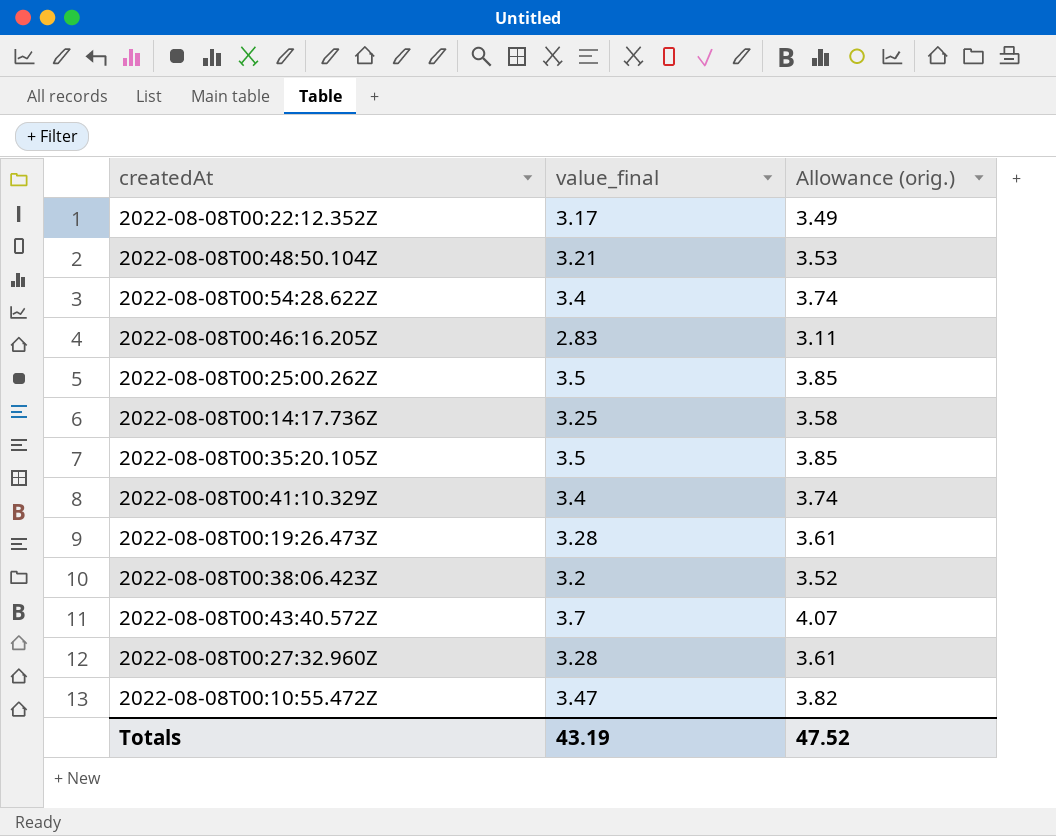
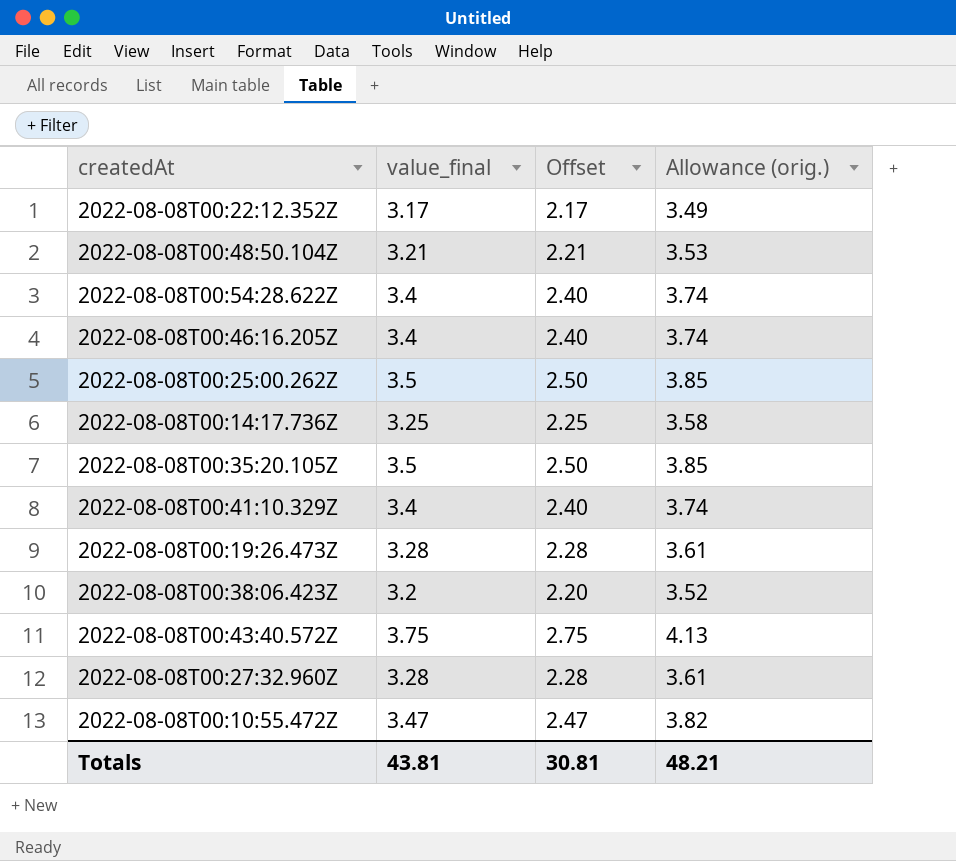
column Offset | formula: none -> [value_final] - 1
2022-08-08T00:46:16.205Z | value_final: 2.83 -> 3.4
2022-08-08T00:46:16.205Z | Allowance (orig.): 3.11 -> 3.74
2022-08-08T00:43:40.572Z | value_final: 3.7 -> 3.75
2022-08-08T00:43:40.572Z | Allowance (orig.): 4.07 -> 4.13
Totals | value_final: 43.19 -> 43.81
Totals | Allowance (orig.): 47.52 -> 48.21

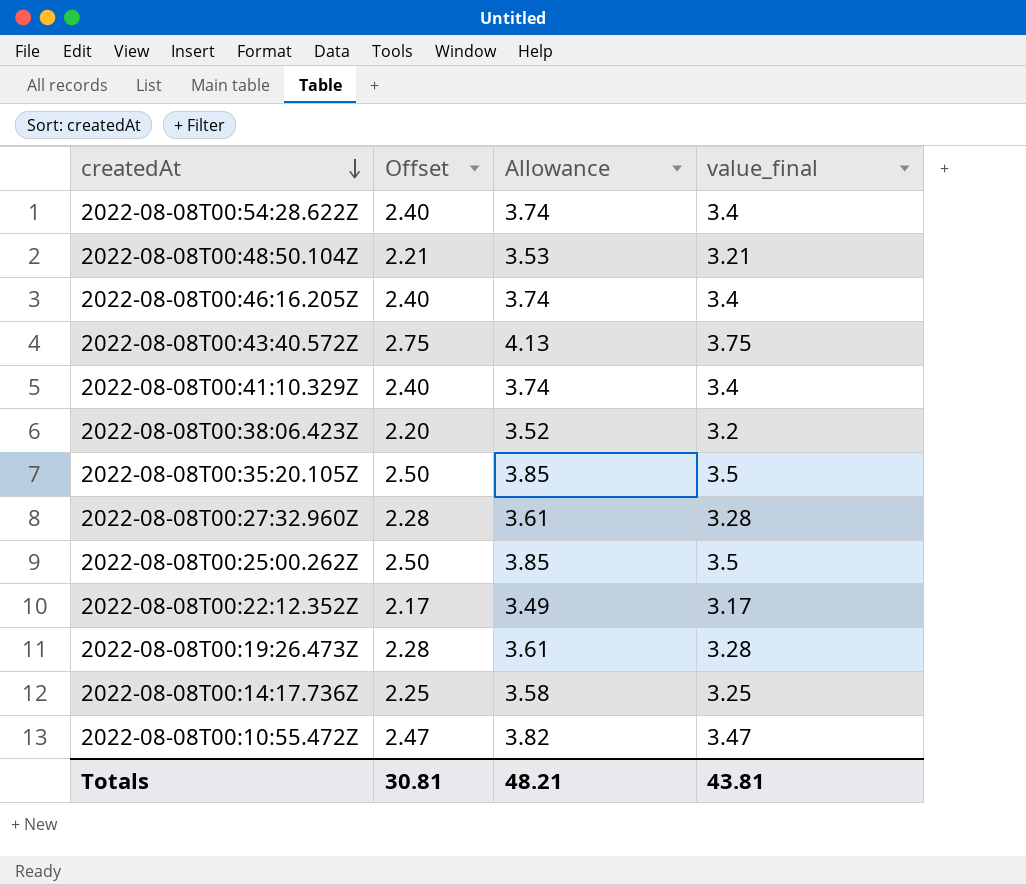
row order: none -> createdAt descending
column name: Allowance (orig.) -> Allowance
column value_final | position: 2 -> 4

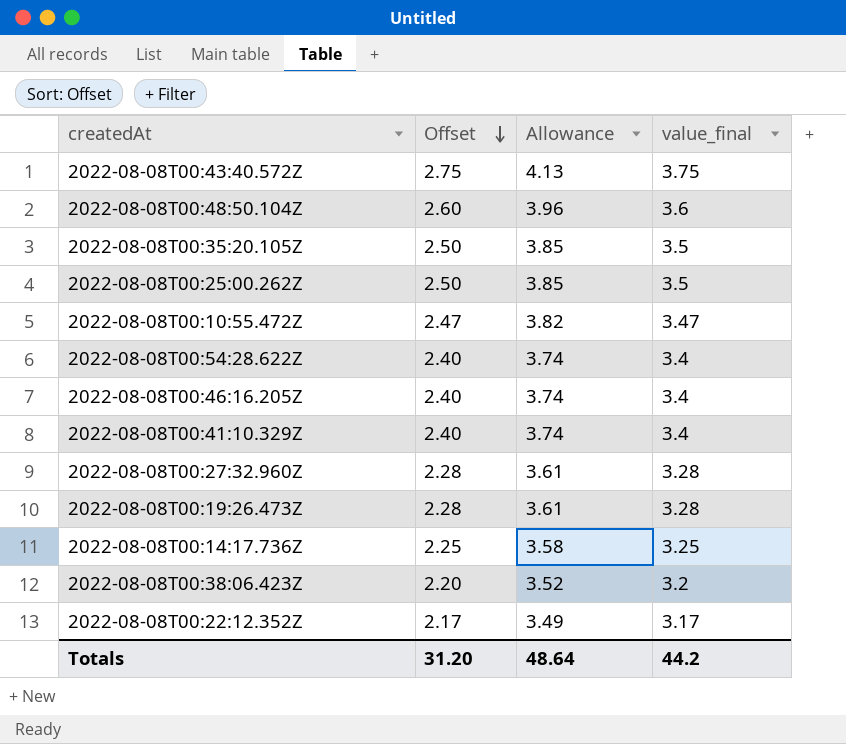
row order: createdAt descending -> Offset descending
2022-08-08T00:48:50.104Z | Offset: 2.21 -> 2.60
2022-08-08T00:48:50.104Z | Allowance: 3.53 -> 3.96
2022-08-08T00:48:50.104Z | value_final: 3.21 -> 3.6
Totals | Offset: 30.81 -> 31.20
Totals | Allowance: 48.21 -> 48.64
Totals | value_final: 43.81 -> 44.2

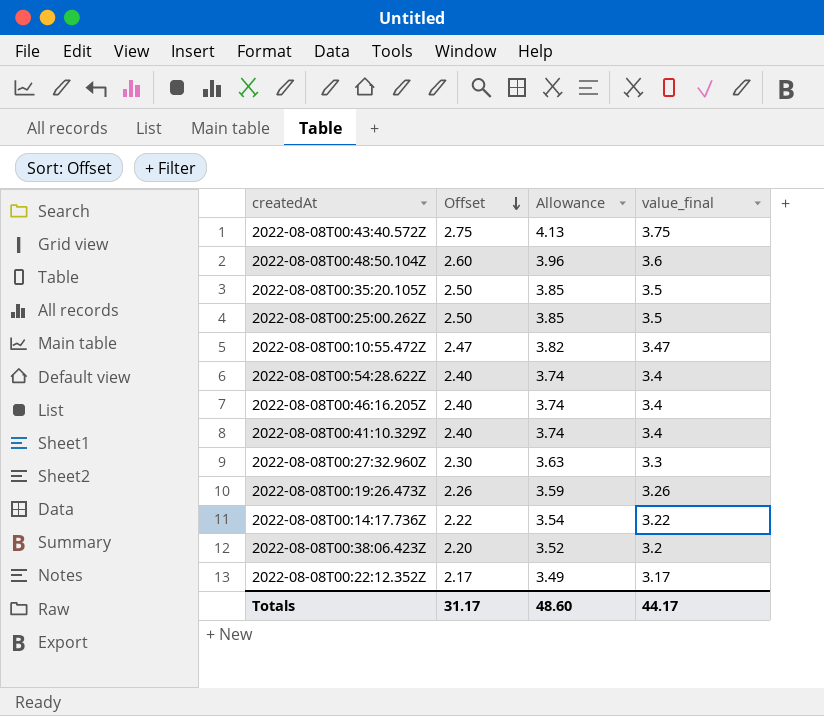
2022-08-08T00:27:32.960Z | Offset: 2.28 -> 2.30
2022-08-08T00:27:32.960Z | Allowance: 3.61 -> 3.63
2022-08-08T00:27:32.960Z | value_final: 3.28 -> 3.3
2022-08-08T00:19:26.473Z | Offset: 2.28 -> 2.26
2022-08-08T00:19:26.473Z | Allowance: 3.61 -> 3.59
2022-08-08T00:19:26.473Z | value_final: 3.28 -> 3.26
2022-08-08T00:14:17.736Z | Offset: 2.25 -> 2.22
2022-08-08T00:14:17.736Z | Allowance: 3.58 -> 3.54
2022-08-08T00:14:17.736Z | value_final: 3.25 -> 3.22
Totals | Offset: 31.20 -> 31.17
Totals | Allowance: 48.64 -> 48.60
Totals | value_final: 44.2 -> 44.17

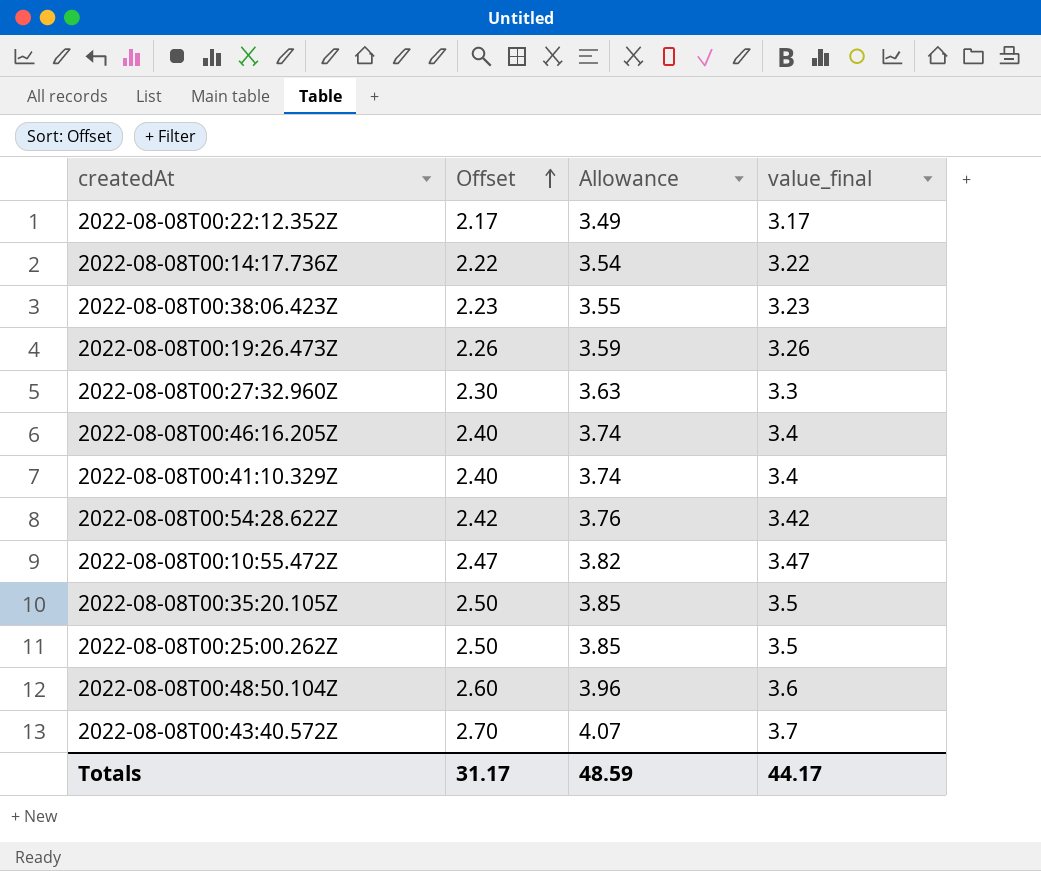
row order: Offset descending -> Offset ascending
2022-08-08T00:38:06.423Z | Offset: 2.20 -> 2.23
2022-08-08T00:38:06.423Z | Allowance: 3.52 -> 3.55
2022-08-08T00:38:06.423Z | value_final: 3.2 -> 3.23
2022-08-08T00:54:28.622Z | Offset: 2.40 -> 2.42
2022-08-08T00:54:28.622Z | Allowance: 3.74 -> 3.76
2022-08-08T00:54:28.622Z | value_final: 3.4 -> 3.42
2022-08-08T00:43:40.572Z | Offset: 2.75 -> 2.70
2022-08-08T00:43:40.572Z | Allowance: 4.13 -> 4.07
2022-08-08T00:43:40.572Z | value_final: 3.75 -> 3.7
Totals | Allowance: 48.60 -> 48.59

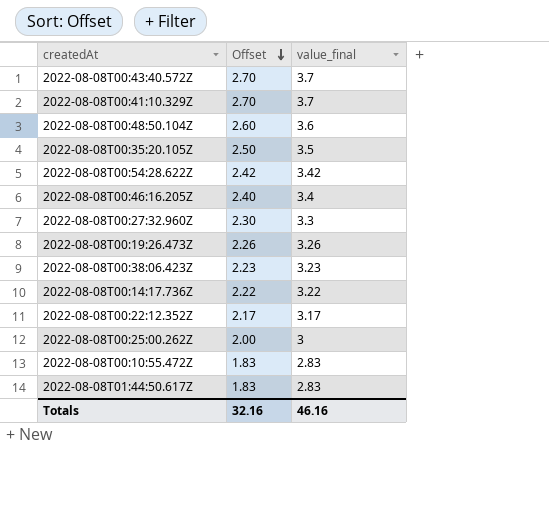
row order: Offset ascending -> Offset descending
column Allowance | formula: [value_final] * 1.1 -> none
2022-08-08T00:41:10.329Z | Offset: 2.40 -> 2.70
2022-08-08T00:41:10.329Z | value_final: 3.4 -> 3.7
2022-08-08T00:25:00.262Z | Offset: 2.50 -> 2.00
2022-08-08T00:25:00.262Z | value_final: 3.5 -> 3
2022-08-08T00:10:55.472Z | Offset: 2.47 -> 1.83
2022-08-08T00:10:55.472Z | value_final: 3.47 -> 2.83
row 2022-08-08T01:44:50.617Z: none -> 1.83 | 2.83
Totals | Offset: 31.17 -> 32.16
Totals | value_final: 44.17 -> 46.16

